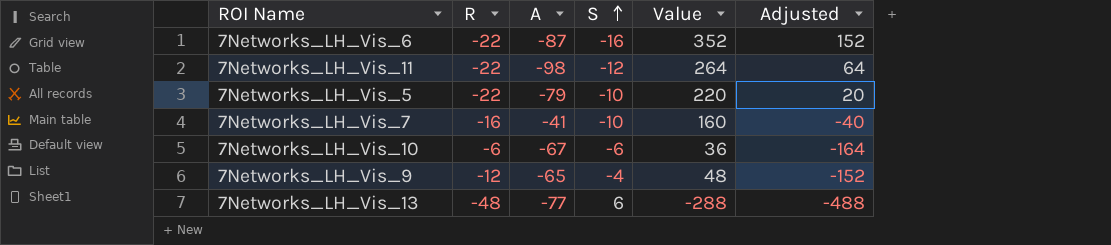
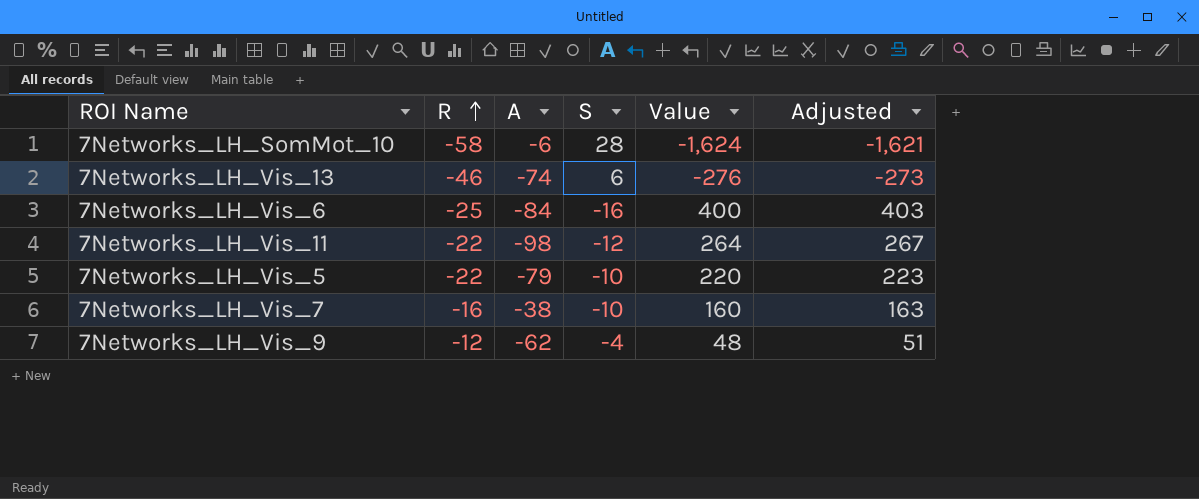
row order: S ascending -> R ascending
column Adjusted | formula: [Value] - 200 -> [Value] + 3
row 7Networks_LH_Vis_10: -6 | -67 | -6 | 36 | -164 -> none
row 7Networks_LH_SomMot_10: none -> -58 | -6 | 28 | -1,624 | -1,621
7Networks_LH_Vis_13 | R: -48 -> -46
7Networks_LH_Vis_13 | A: -77 -> -74
7Networks_LH_Vis_13 | Value: -288 -> -276
7Networks_LH_Vis_6 | R: -22 -> -25
7Networks_LH_Vis_6 | A: -87 -> -84
7Networks_LH_Vis_6 | Value: 352 -> 400
7Networks_LH_Vis_7 | A: -41 -> -38
7Networks_LH_Vis_9 | A: -65 -> -62

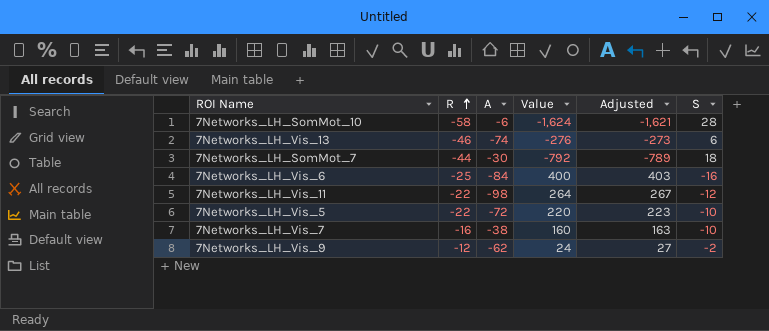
column S | position: 4 -> 6
row 7Networks_LH_SomMot_7: none -> -44 | -30 | -792 | -789 | 18
7Networks_LH_Vis_5 | A: -79 -> -72
7Networks_LH_Vis_9 | Value: 48 -> 24
7Networks_LH_Vis_9 | Adjusted: 51 -> 27
7Networks_LH_Vis_9 | S: -4 -> -2

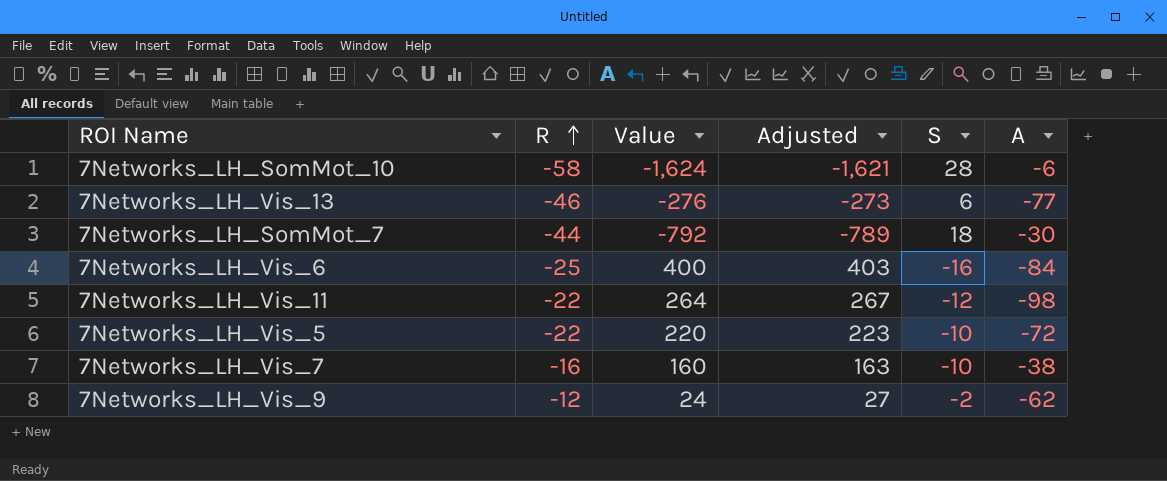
column A | position: 3 -> 6
7Networks_LH_Vis_13 | A: -74 -> -77

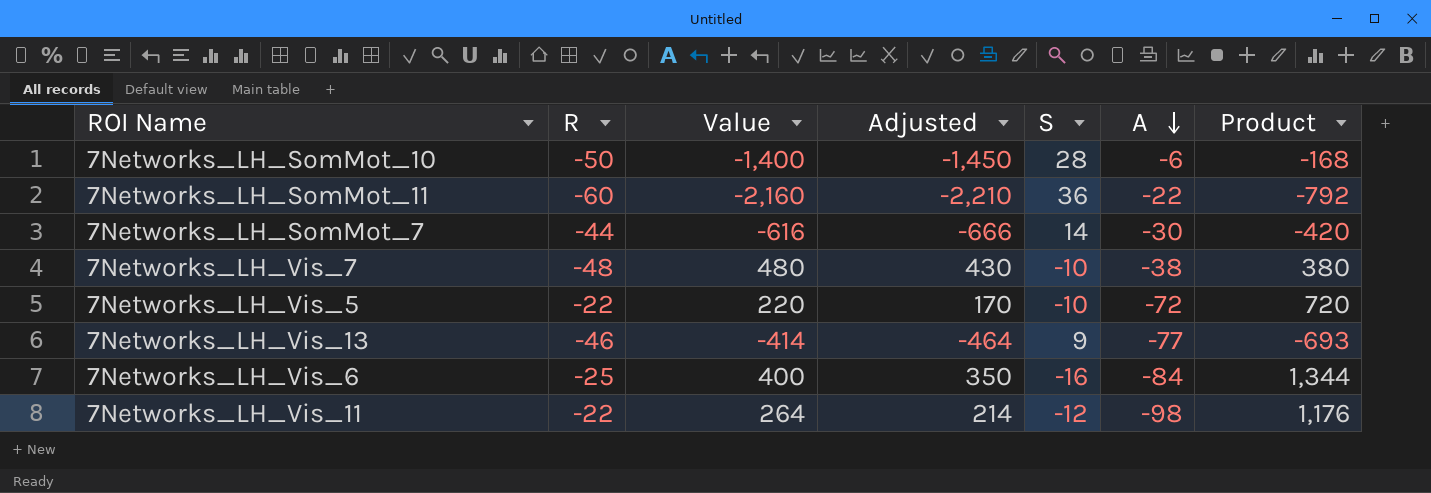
row order: R ascending -> A descending
column Adjusted | formula: [Value] + 3 -> [Value] - 50
column Product | formula: none -> [S] * [A]
row 7Networks_LH_Vis_9: -12 | 24 | 27 | -2 | -62 -> none
7Networks_LH_SomMot_10 | R: -58 -> -50
7Networks_LH_SomMot_10 | Value: -1,624 -> -1,400
row 7Networks_LH_SomMot_11: none -> -60 | -2,160 | -2,210 | 36 | -22 | -792
7Networks_LH_SomMot_7 | Value: -792 -> -616
7Networks_LH_SomMot_7 | S: 18 -> 14
7Networks_LH_Vis_7 | R: -16 -> -48
7Networks_LH_Vis_7 | Value: 160 -> 480
7Networks_LH_Vis_13 | Value: -276 -> -414
7Networks_LH_Vis_13 | S: 6 -> 9

